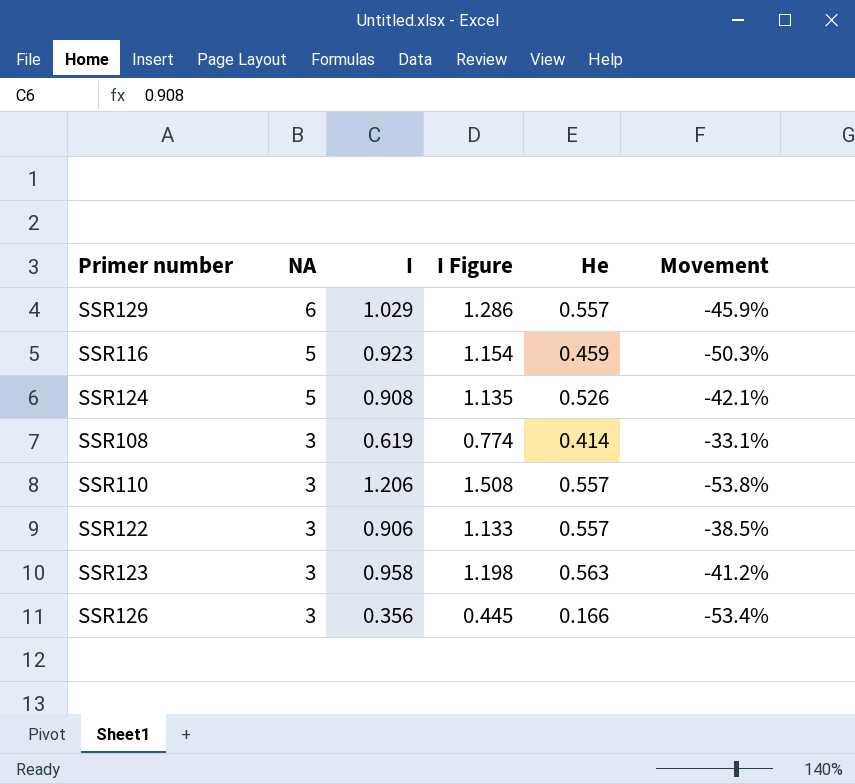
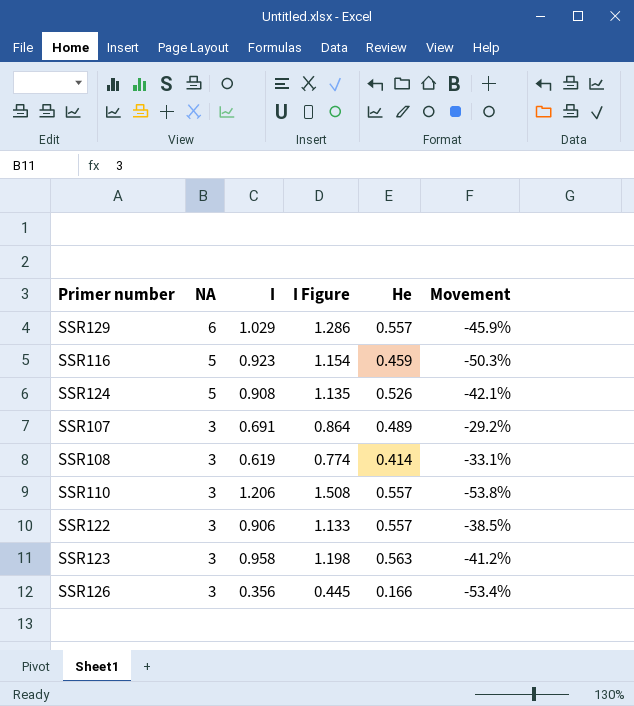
row SSR107: none -> 3 | 0.691 | 0.864 | 0.489 | -29.2%

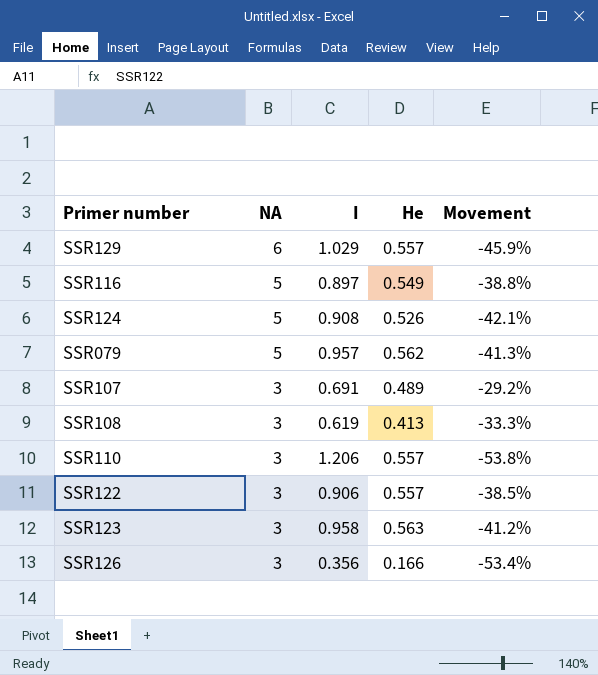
column I Figure | formula: [I] * 1.25 -> none
SSR116 | I: 0.923 -> 0.897
SSR116 | He: 0.459 -> 0.549
SSR116 | Movement: -50.3% -> -38.8%
row SSR079: none -> 5 | 0.957 | 0.562 | -41.3%
SSR108 | He: 0.414 -> 0.413
SSR108 | Movement: -33.1% -> -33.3%

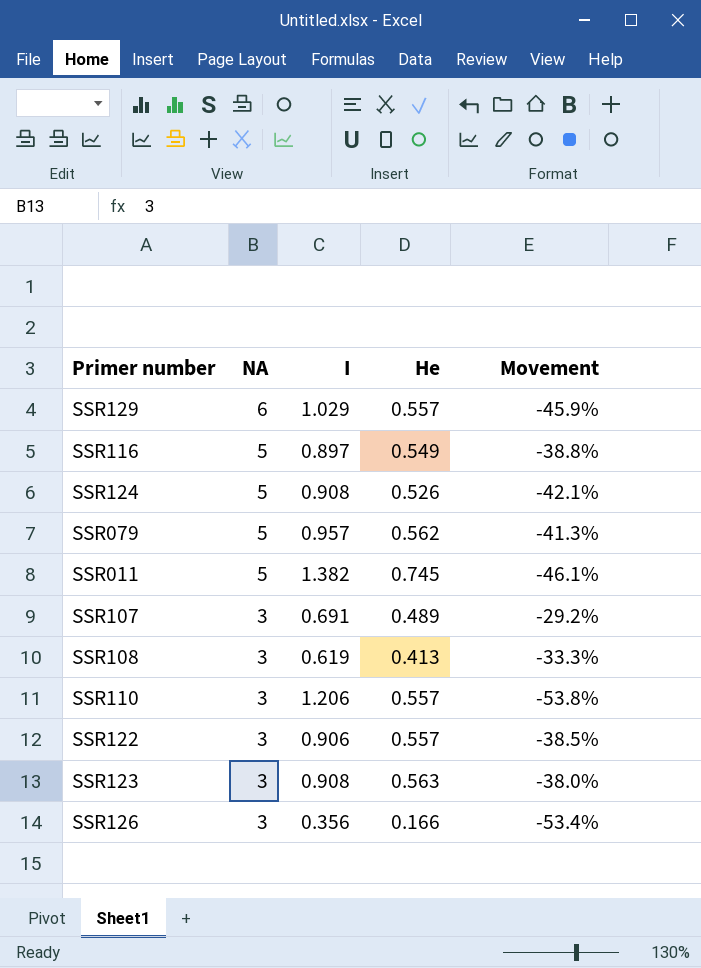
row SSR011: none -> 5 | 1.382 | 0.745 | -46.1%
SSR123 | I: 0.958 -> 0.908
SSR123 | Movement: -41.2% -> -38.0%

